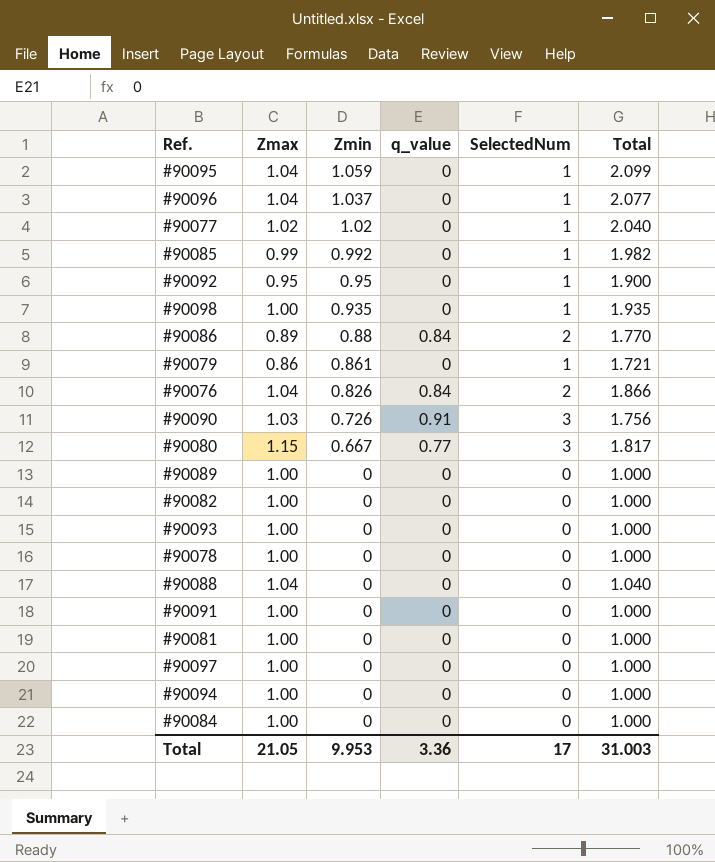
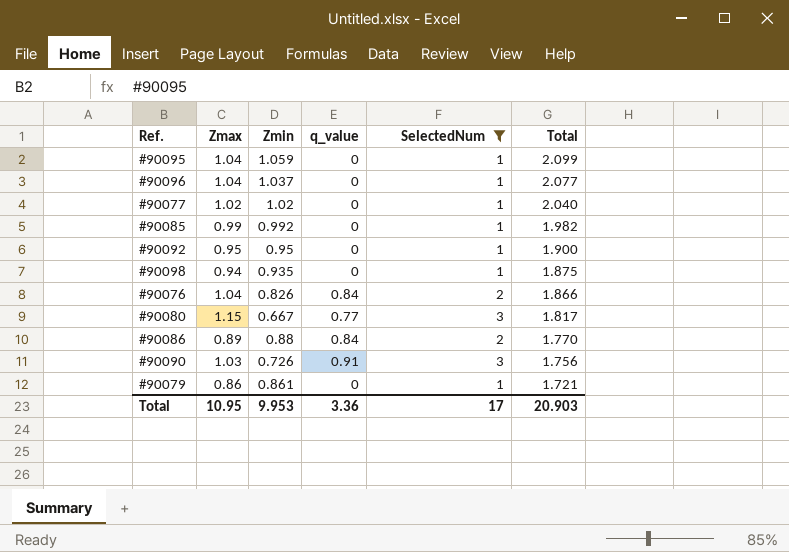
filter: none -> SelectedNum != 0
row order: Zmin descending -> Total descending
#90098 | Zmax: 1.00 -> 0.94
#90098 | Total: 1.935 -> 1.875
Total | Zmax: 21.05 -> 10.95
Total | Total: 31.003 -> 20.903

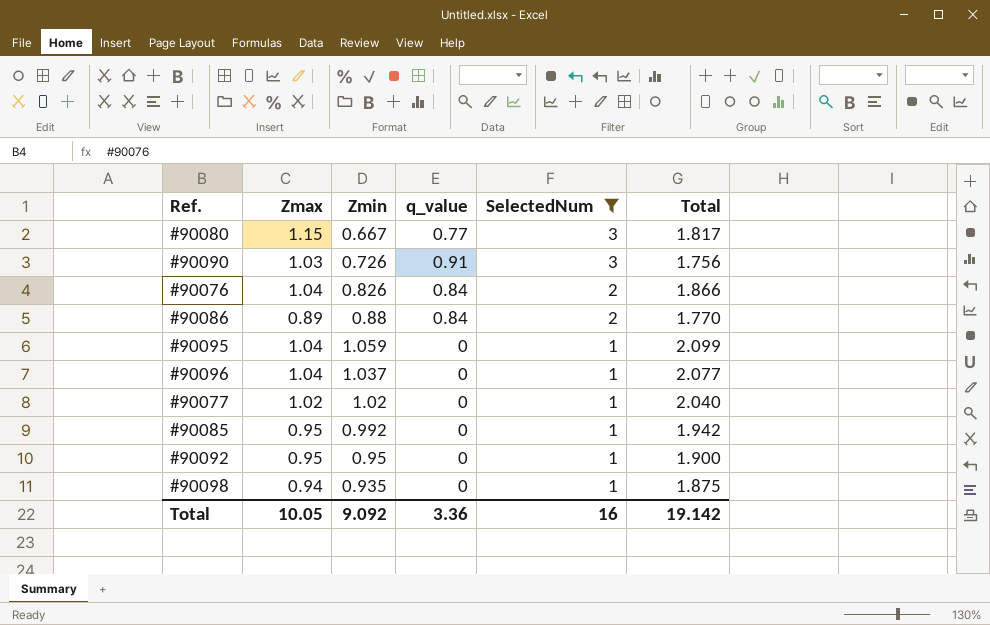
row order: Total descending -> SelectedNum descending
row #90079: 0.86 | 0.861 | 0 | 1 | 1.721 -> none
#90085 | Zmax: 0.99 -> 0.95
#90085 | Total: 1.982 -> 1.942
Total | Zmax: 10.95 -> 10.05
Total | Zmin: 9.953 -> 9.092
Total | SelectedNum: 17 -> 16
Total | Total: 20.903 -> 19.142

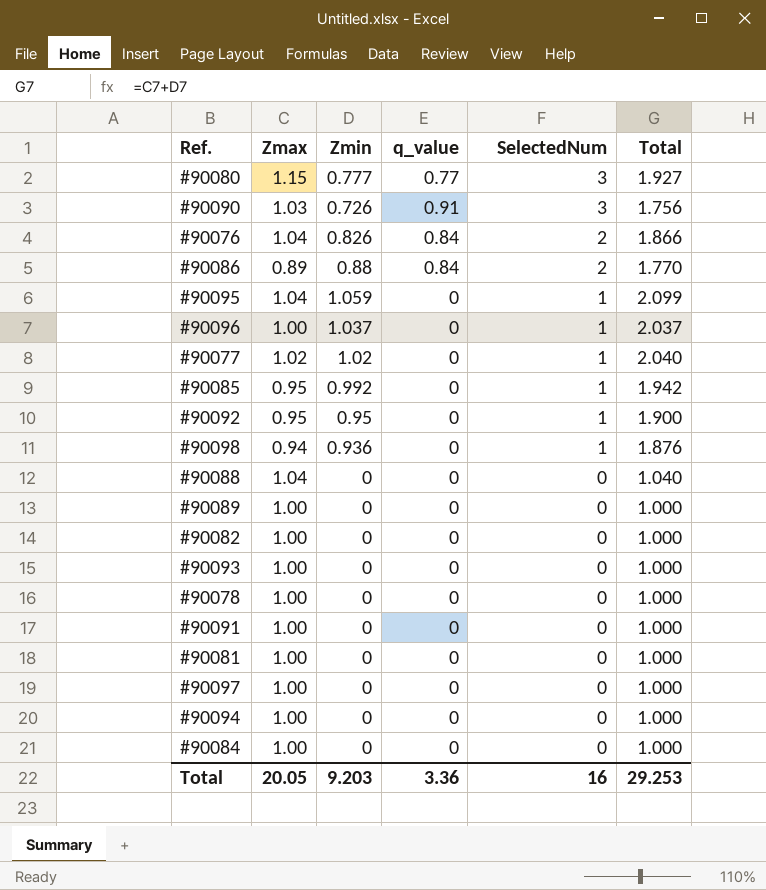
filter: SelectedNum != 0 -> none
#90080 | Zmin: 0.667 -> 0.777
#90080 | Total: 1.817 -> 1.927
#90096 | Zmax: 1.04 -> 1.00
#90096 | Total: 2.077 -> 2.037
#90098 | Zmin: 0.935 -> 0.936
#90098 | Total: 1.875 -> 1.876
Total | Zmax: 10.05 -> 20.05
Total | Zmin: 9.092 -> 9.203
Total | Total: 19.142 -> 29.253

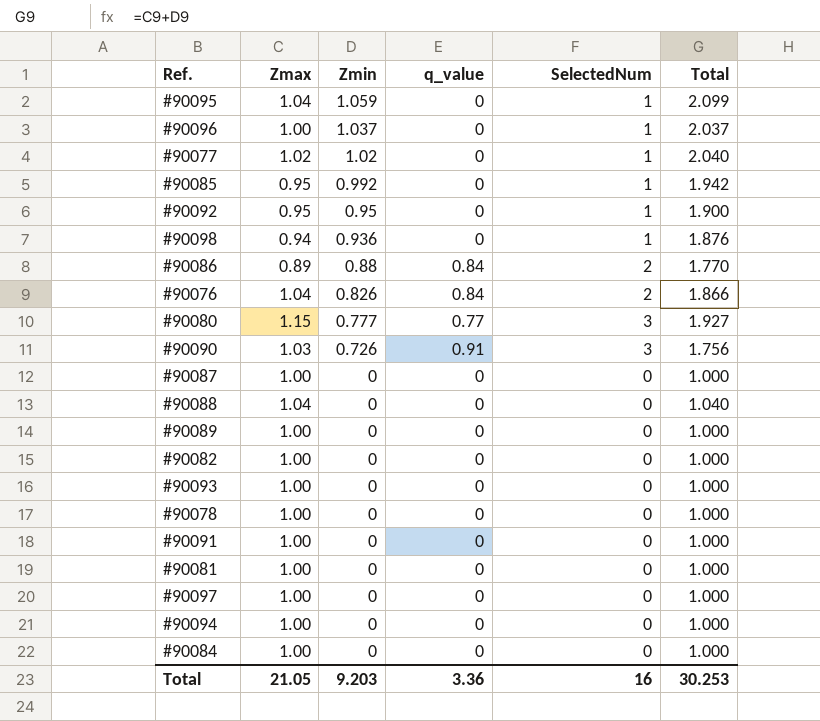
row order: SelectedNum descending -> Zmin descending
row #90087: none -> 1.00 | 0 | 0 | 0 | 1.000
Total | Zmax: 20.05 -> 21.05
Total | Total: 29.253 -> 30.253

